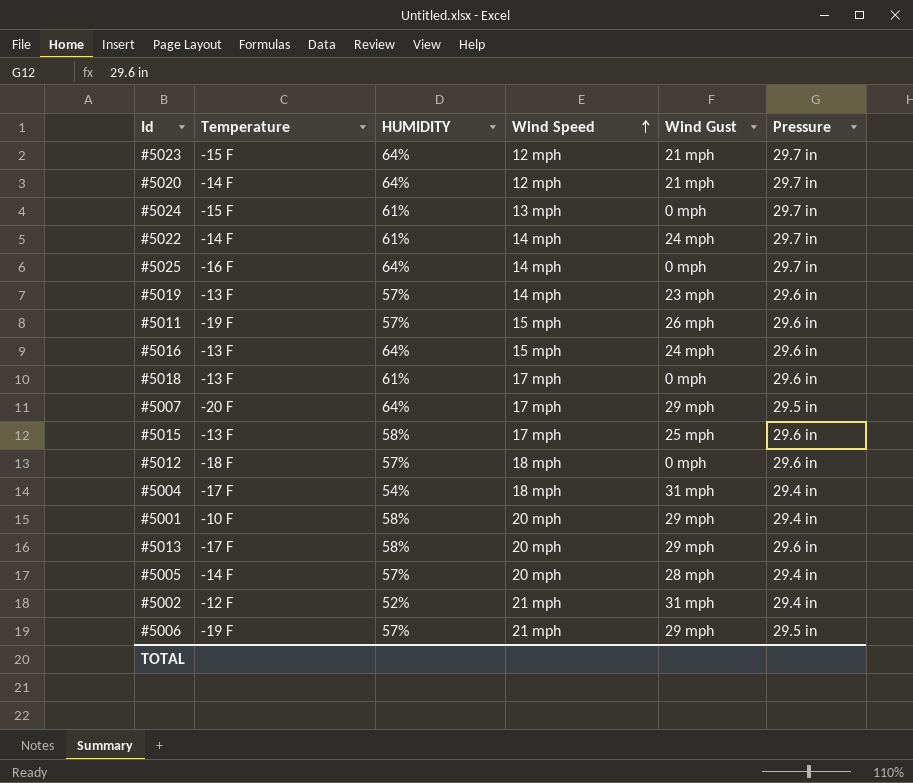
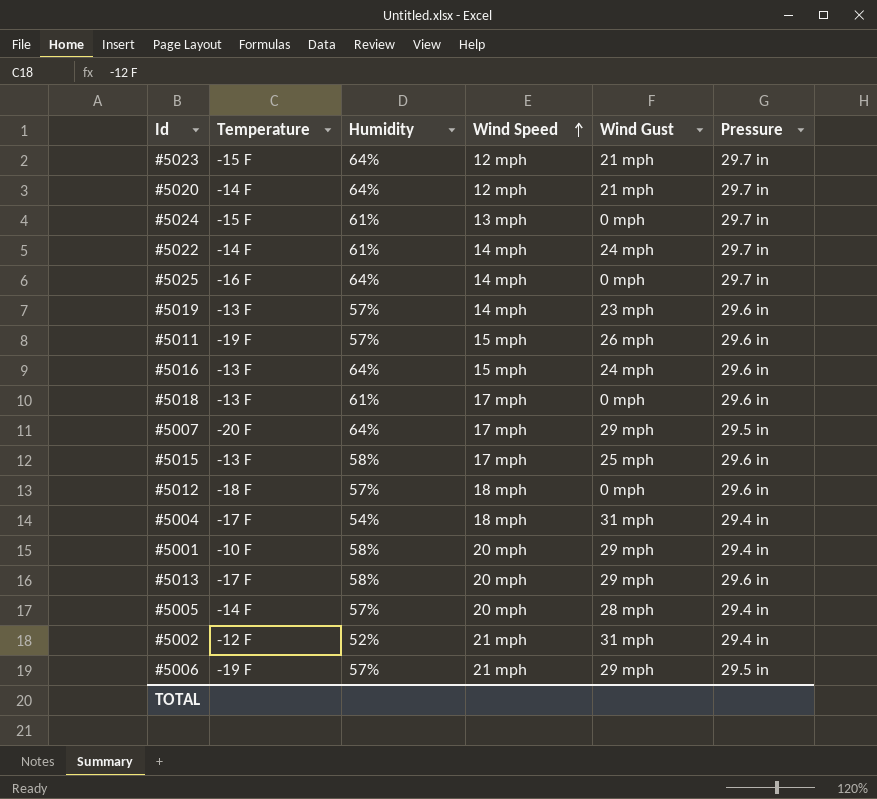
column name: HUMIDITY -> Humidity

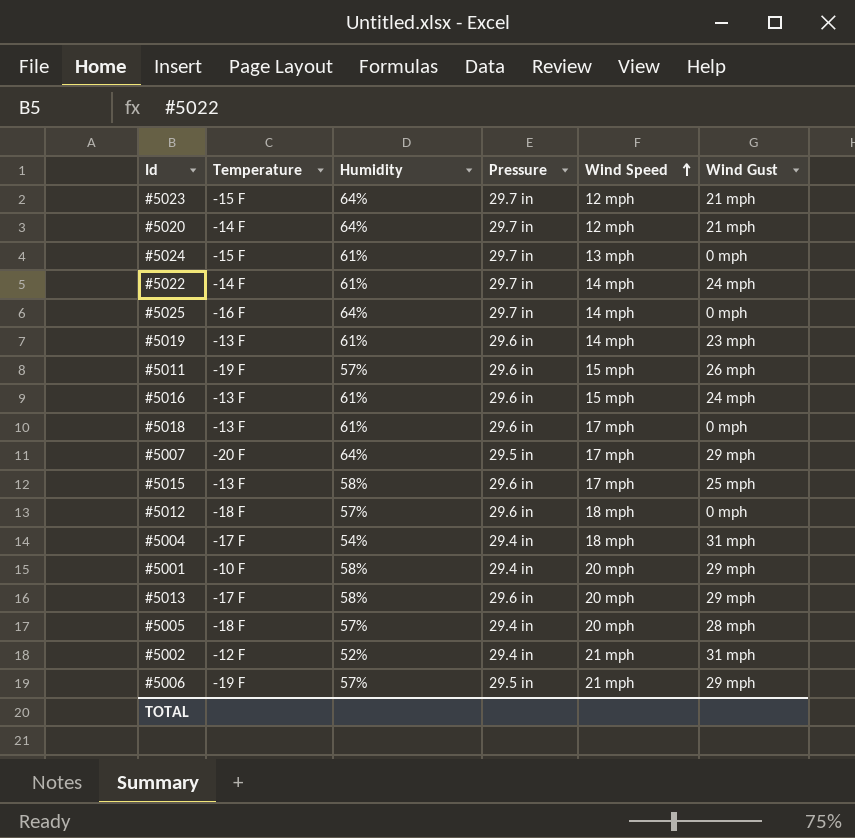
column Pressure | position: 6 -> 4
#5019 | Humidity: 57% -> 61%
#5016 | Humidity: 64% -> 61%
#5005 | Temperature: -14 F -> -18 F

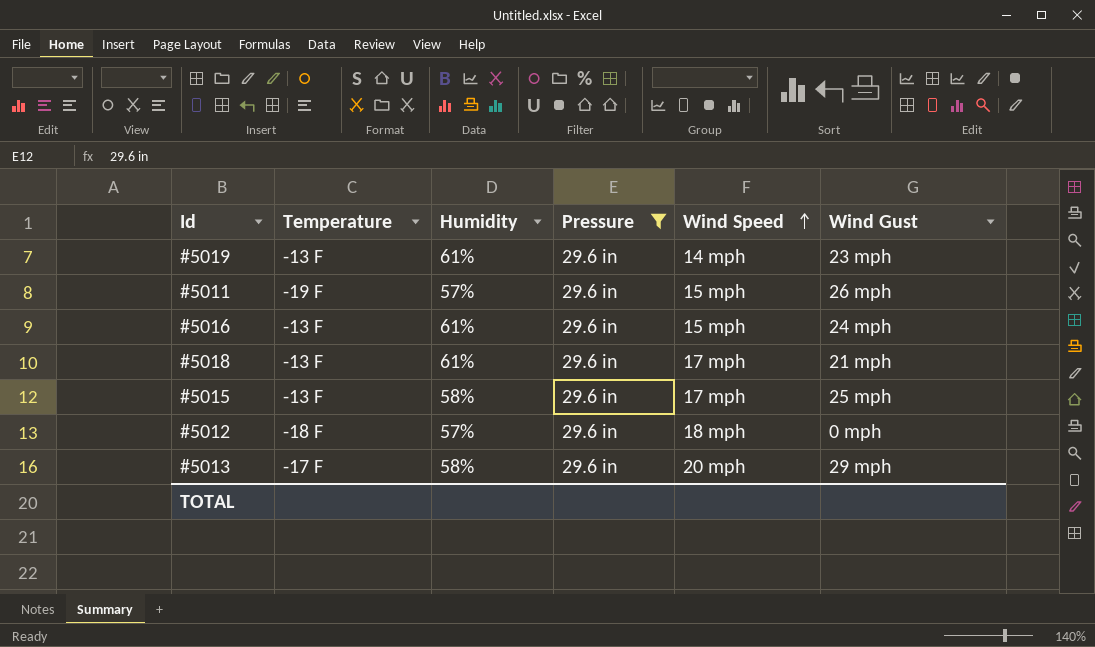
filter: none -> Pressure = 29.6 in
#5018 | Wind Gust: 0 mph -> 21 mph

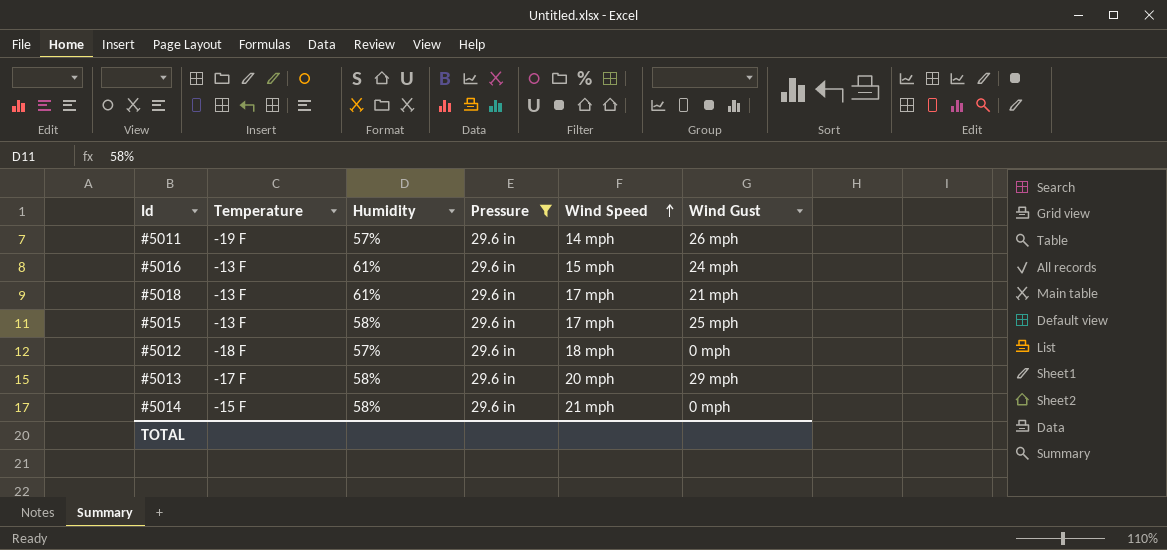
row #5019: -13 F | 61% | 29.6 in | 14 mph | 23 mph -> none
#5011 | Wind Speed: 15 mph -> 14 mph
row #5014: none -> -15 F | 58% | 29.6 in | 21 mph | 0 mph

